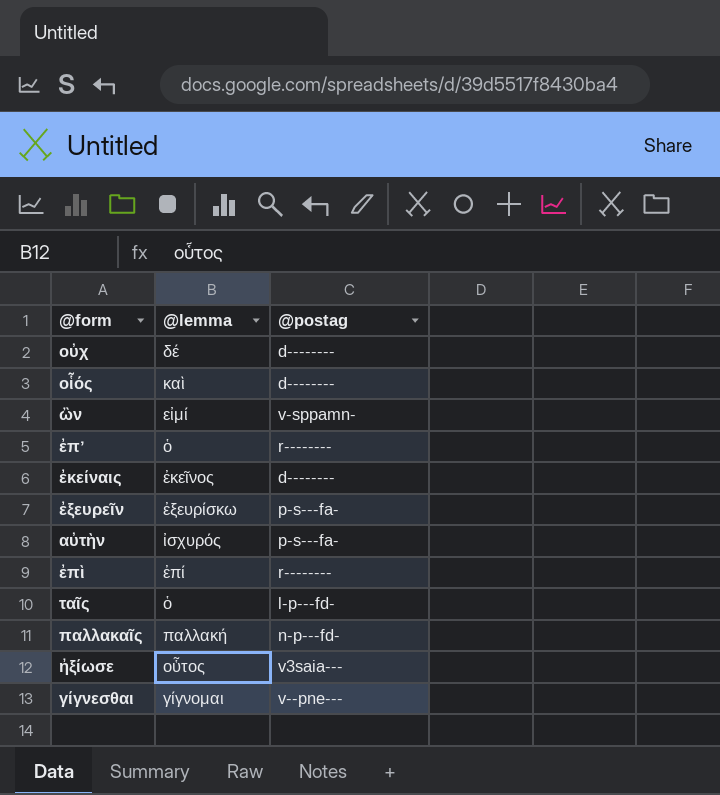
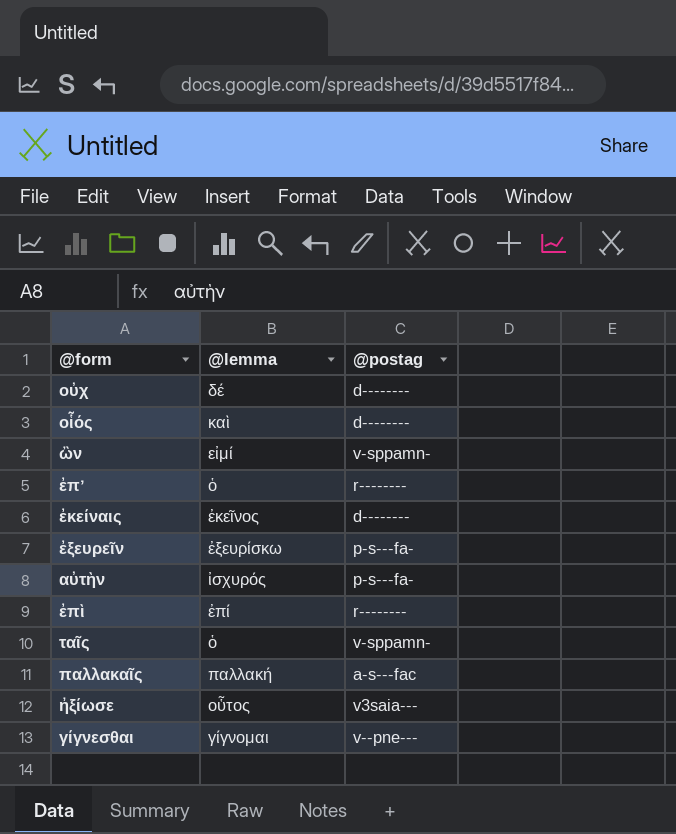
ταῖς | @postag: l-p---fd- -> v-sppamn-
παλλακαῖς | @postag: n-p---fd- -> a-s---fac

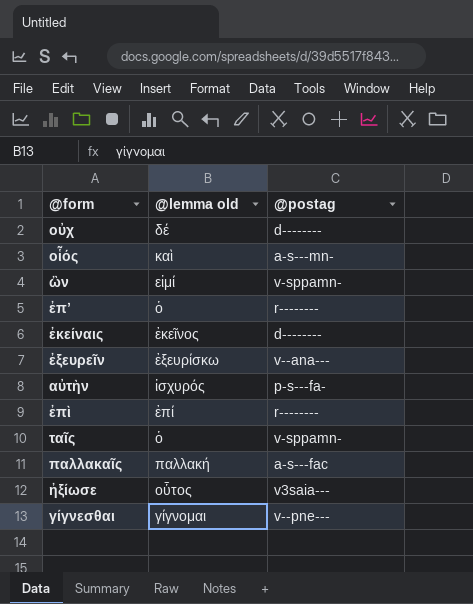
column name: @lemma -> @lemma old
οἷός | @postag: d-------- -> a-s---mn-
ἐξευρεῖν | @postag: p-s---fa- -> v--ana---

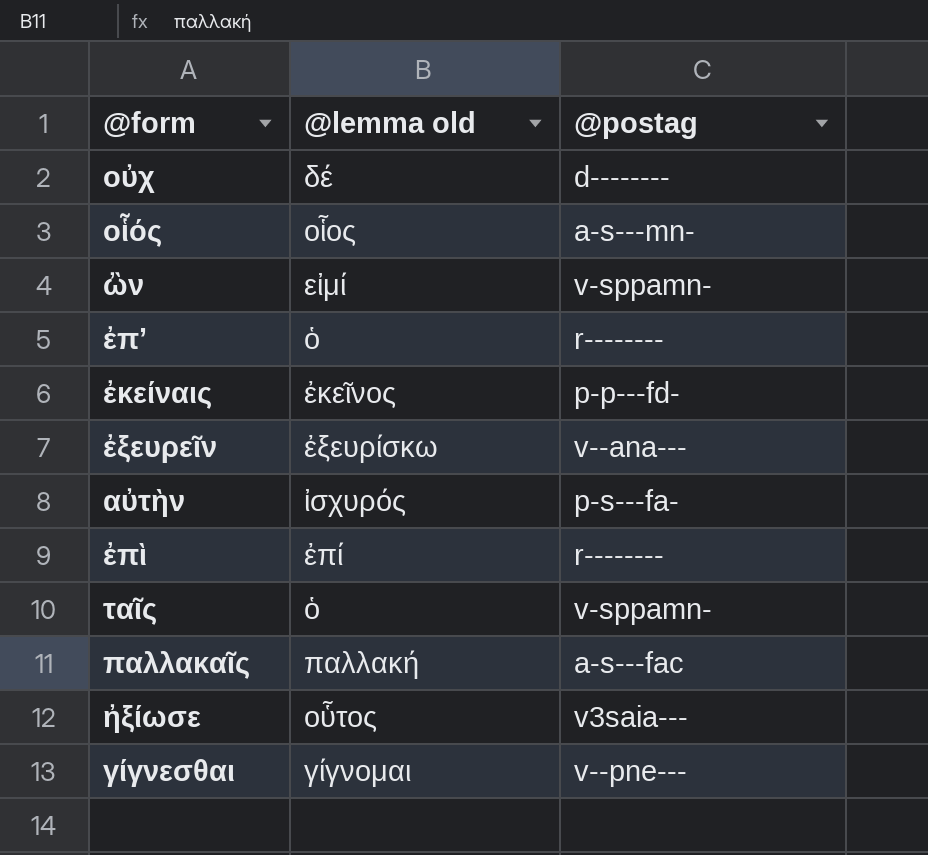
οἷός | @lemma old: καὶ -> οἷος
ἐκείναις | @postag: d-------- -> p-p---fd-

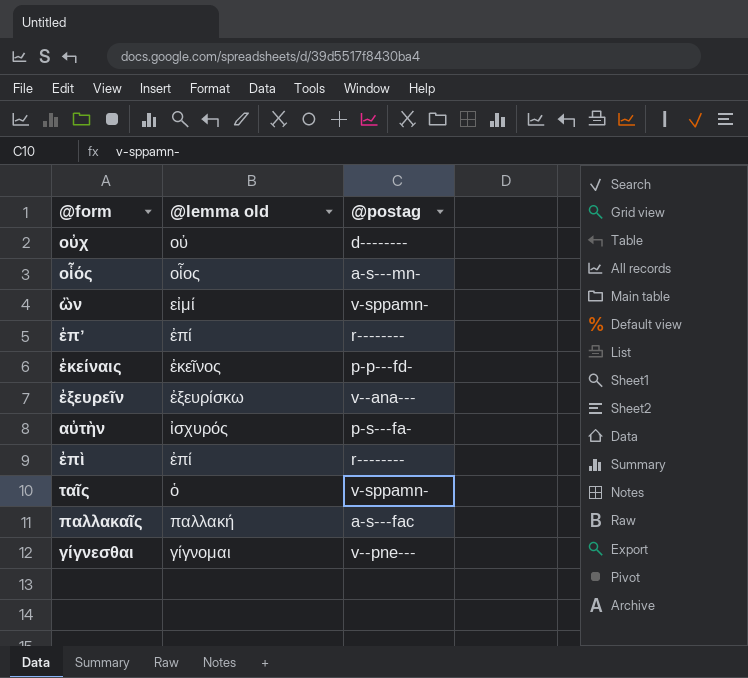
row ἠξίωσε: οὗτος | v3saia--- -> none
οὐχ | @lemma old: δέ -> οὐ
ἐπʼ | @lemma old: ὁ -> ἐπί

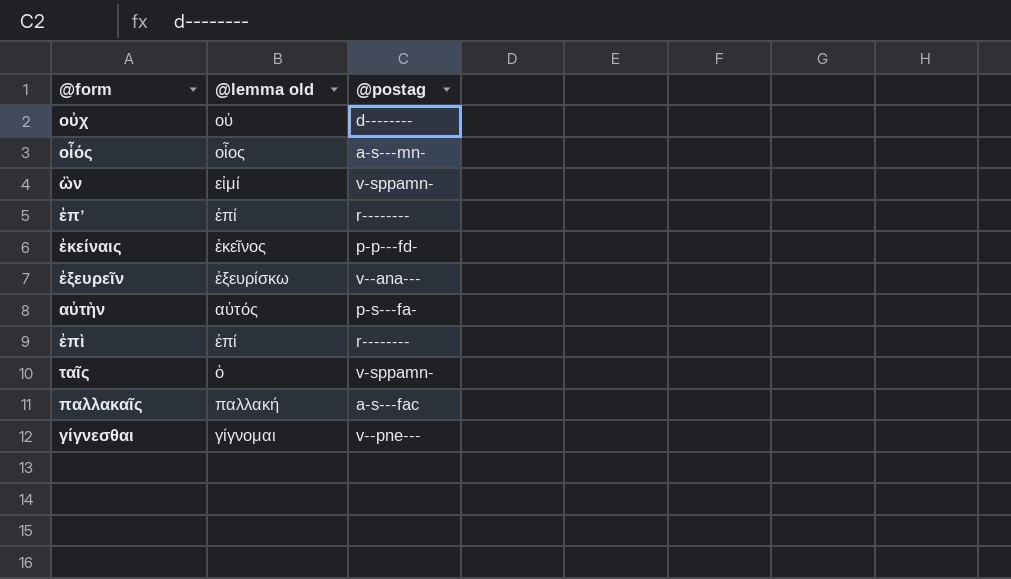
αὐτὴν | @lemma old: ἰσχυρός -> αὐτός

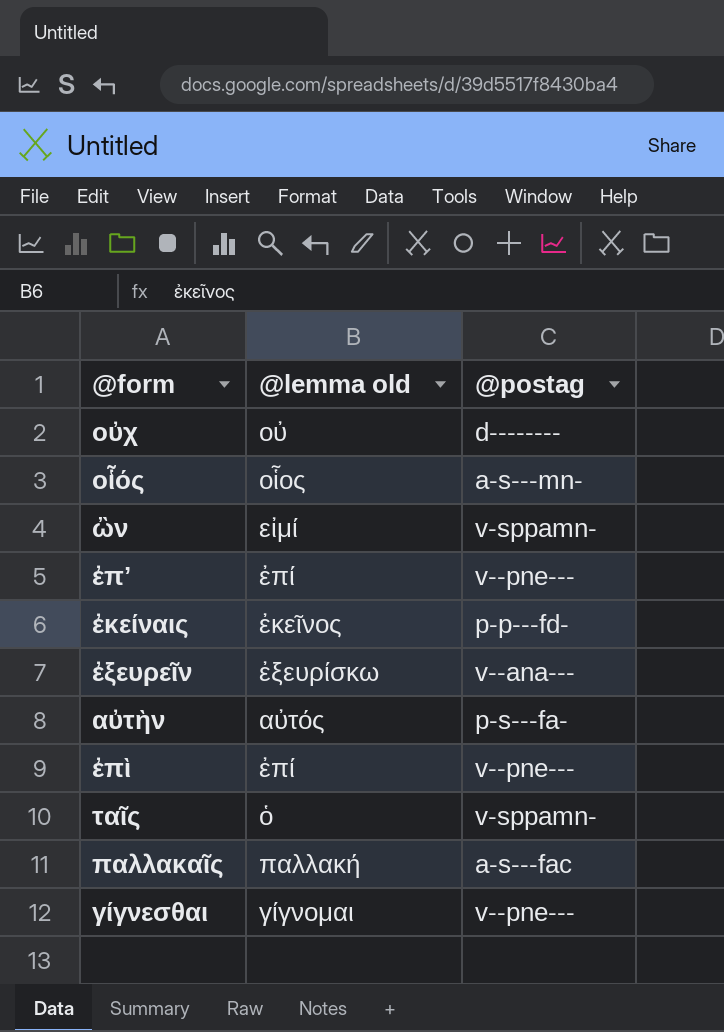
ἐπʼ | @postag: r-------- -> v--pne---
ἐπὶ | @postag: r-------- -> v--pne---

